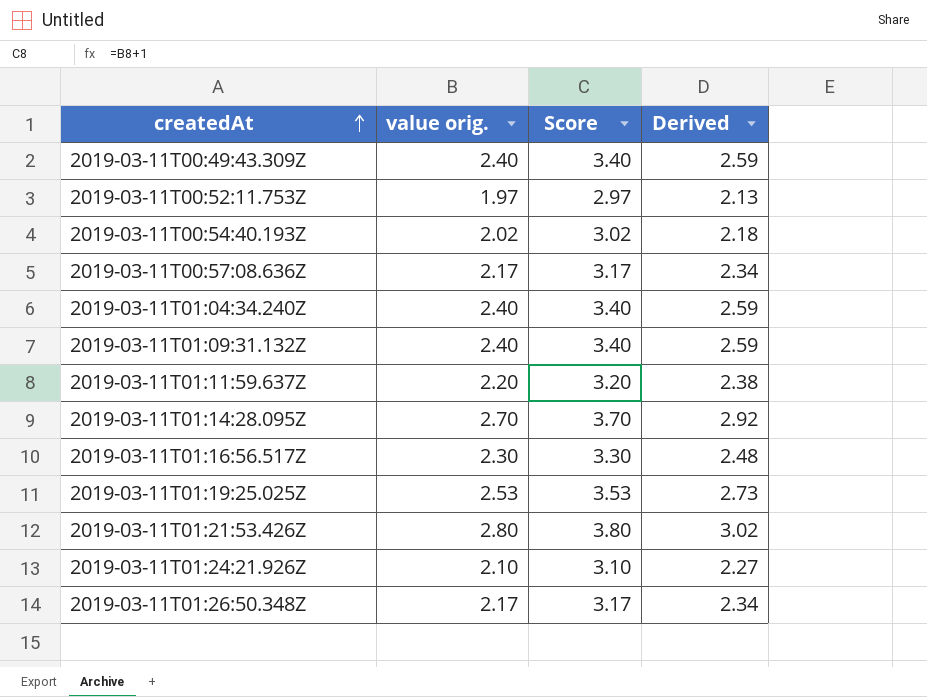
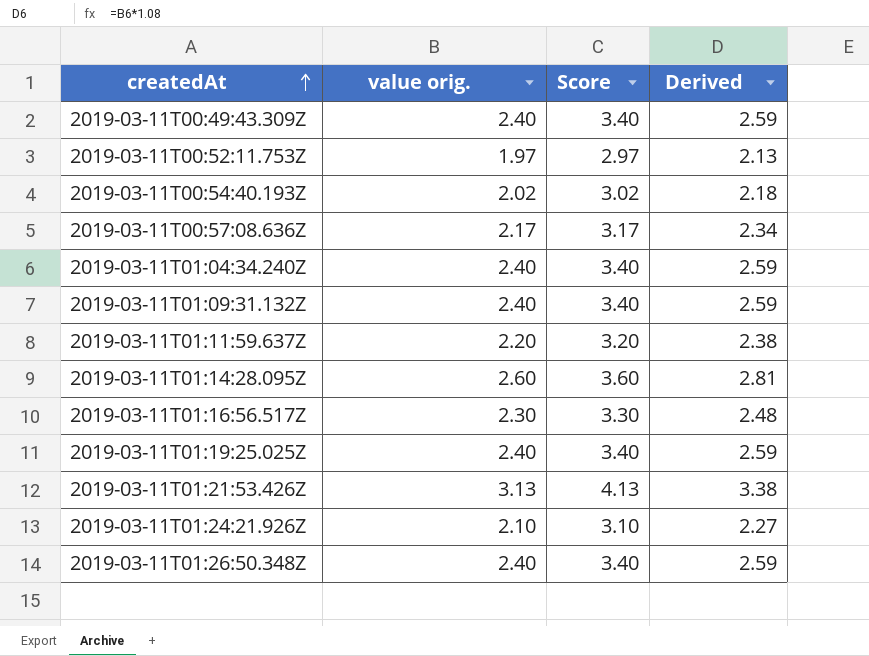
2019-03-11T01:14:28.095Z | value orig.: 2.70 -> 2.60
2019-03-11T01:14:28.095Z | Score: 3.70 -> 3.60
2019-03-11T01:14:28.095Z | Derived: 2.92 -> 2.81
2019-03-11T01:19:25.025Z | value orig.: 2.53 -> 2.40
2019-03-11T01:19:25.025Z | Score: 3.53 -> 3.40
2019-03-11T01:19:25.025Z | Derived: 2.73 -> 2.59
2019-03-11T01:21:53.426Z | value orig.: 2.80 -> 3.13
2019-03-11T01:21:53.426Z | Score: 3.80 -> 4.13
2019-03-11T01:21:53.426Z | Derived: 3.02 -> 3.38
2019-03-11T01:26:50.348Z | value orig.: 2.17 -> 2.40
2019-03-11T01:26:50.348Z | Score: 3.17 -> 3.40
2019-03-11T01:26:50.348Z | Derived: 2.34 -> 2.59

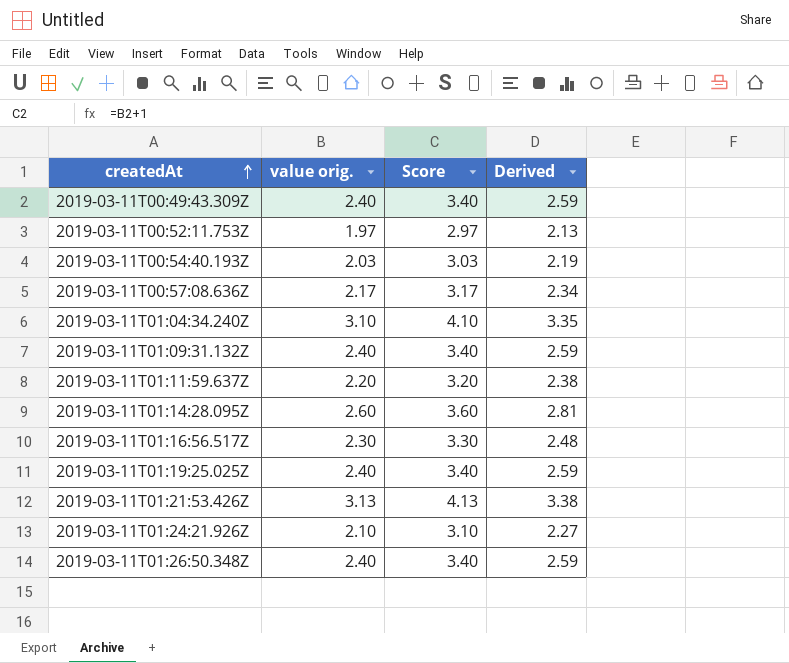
2019-03-11T00:54:40.193Z | value orig.: 2.02 -> 2.03
2019-03-11T00:54:40.193Z | Score: 3.02 -> 3.03
2019-03-11T00:54:40.193Z | Derived: 2.18 -> 2.19
2019-03-11T01:04:34.240Z | value orig.: 2.40 -> 3.10
2019-03-11T01:04:34.240Z | Score: 3.40 -> 4.10
2019-03-11T01:04:34.240Z | Derived: 2.59 -> 3.35

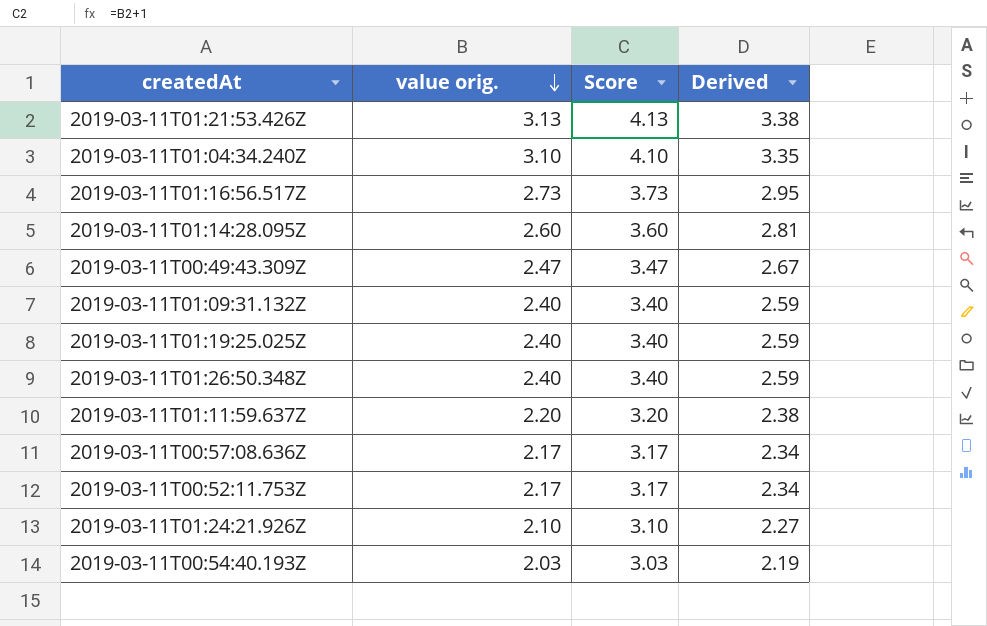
row order: createdAt ascending -> value orig. descending
2019-03-11T01:16:56.517Z | value orig.: 2.30 -> 2.73
2019-03-11T01:16:56.517Z | Score: 3.30 -> 3.73
2019-03-11T01:16:56.517Z | Derived: 2.48 -> 2.95
2019-03-11T00:49:43.309Z | value orig.: 2.40 -> 2.47
2019-03-11T00:49:43.309Z | Score: 3.40 -> 3.47
2019-03-11T00:49:43.309Z | Derived: 2.59 -> 2.67
2019-03-11T00:52:11.753Z | value orig.: 1.97 -> 2.17
2019-03-11T00:52:11.753Z | Score: 2.97 -> 3.17
2019-03-11T00:52:11.753Z | Derived: 2.13 -> 2.34

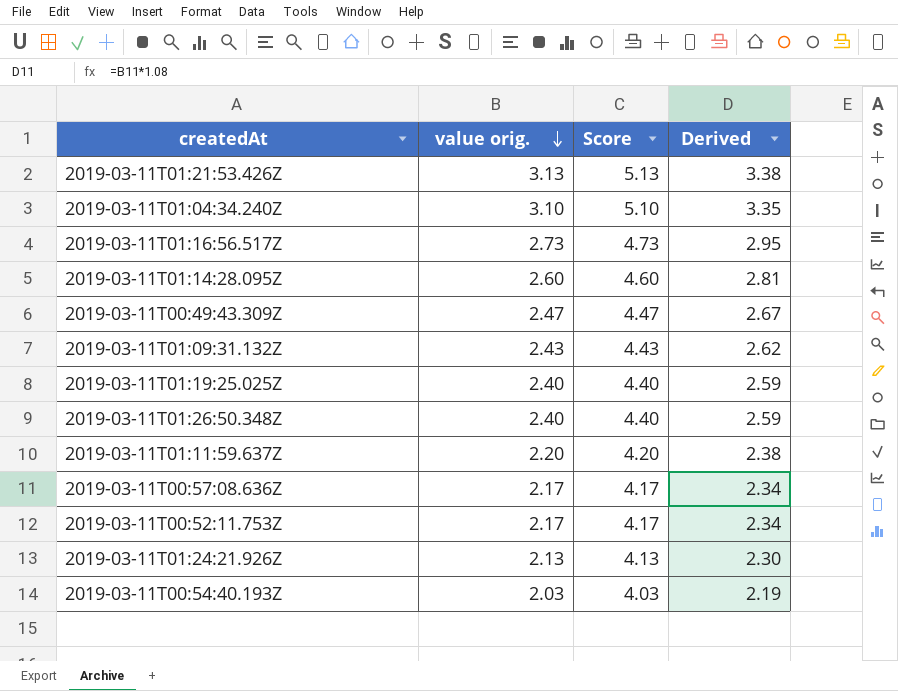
column Score | formula: [value orig.] + 1 -> [value orig.] + 2
2019-03-11T01:09:31.132Z | value orig.: 2.40 -> 2.43
2019-03-11T01:09:31.132Z | Derived: 2.59 -> 2.62
2019-03-11T01:24:21.926Z | value orig.: 2.10 -> 2.13
2019-03-11T01:24:21.926Z | Derived: 2.27 -> 2.30

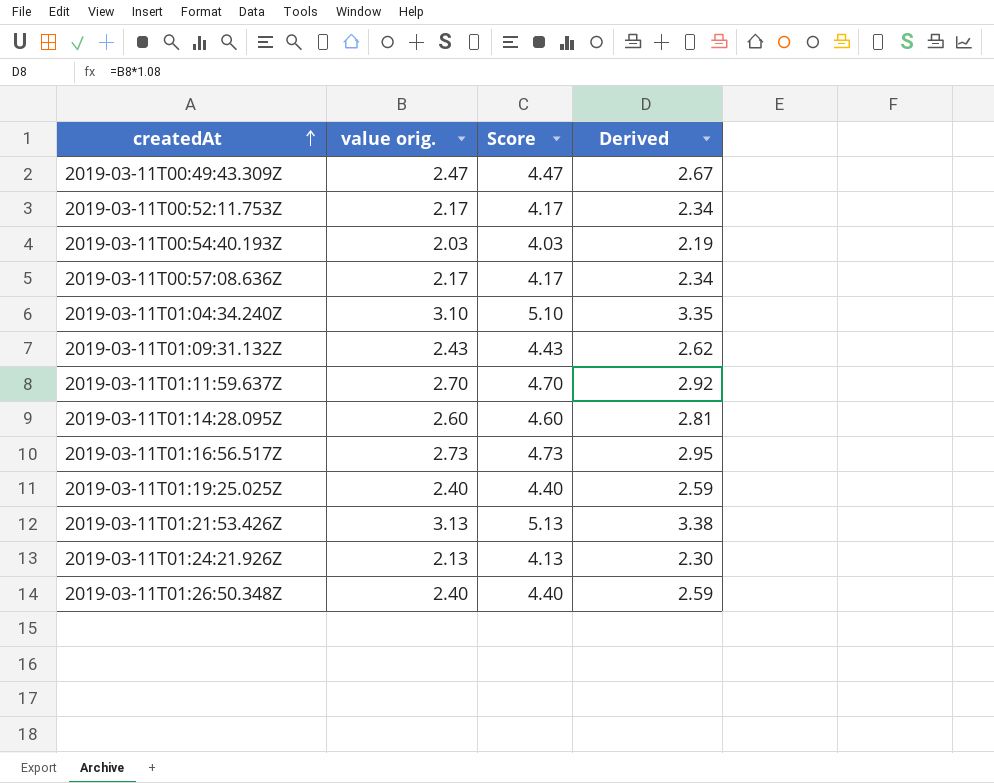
row order: value orig. descending -> createdAt ascending
2019-03-11T01:11:59.637Z | value orig.: 2.20 -> 2.70
2019-03-11T01:11:59.637Z | Score: 4.20 -> 4.70
2019-03-11T01:11:59.637Z | Derived: 2.38 -> 2.92

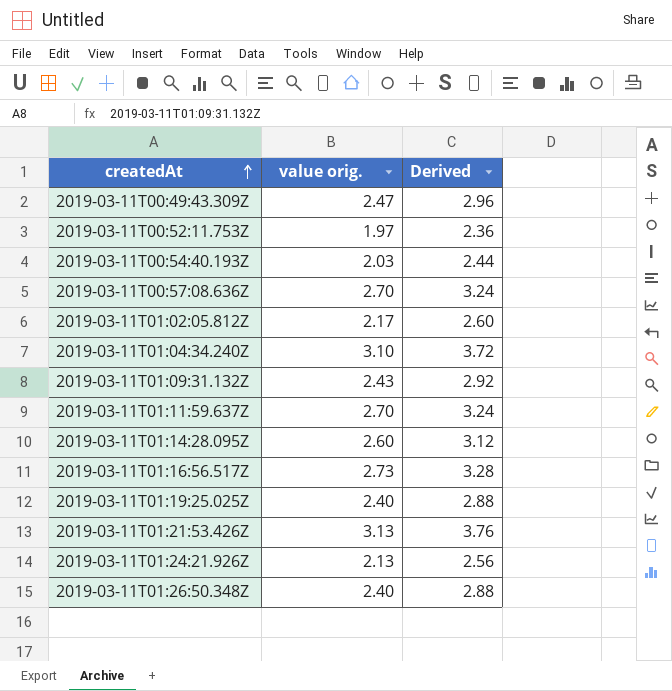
column Score | formula: [value orig.] + 2 -> none
column Derived | formula: [value orig.] * 1.08 -> [value orig.] * 1.2
2019-03-11T00:52:11.753Z | value orig.: 2.17 -> 1.97
2019-03-11T00:57:08.636Z | value orig.: 2.17 -> 2.70
row 2019-03-11T01:02:05.812Z: none -> 2.17 | 2.60

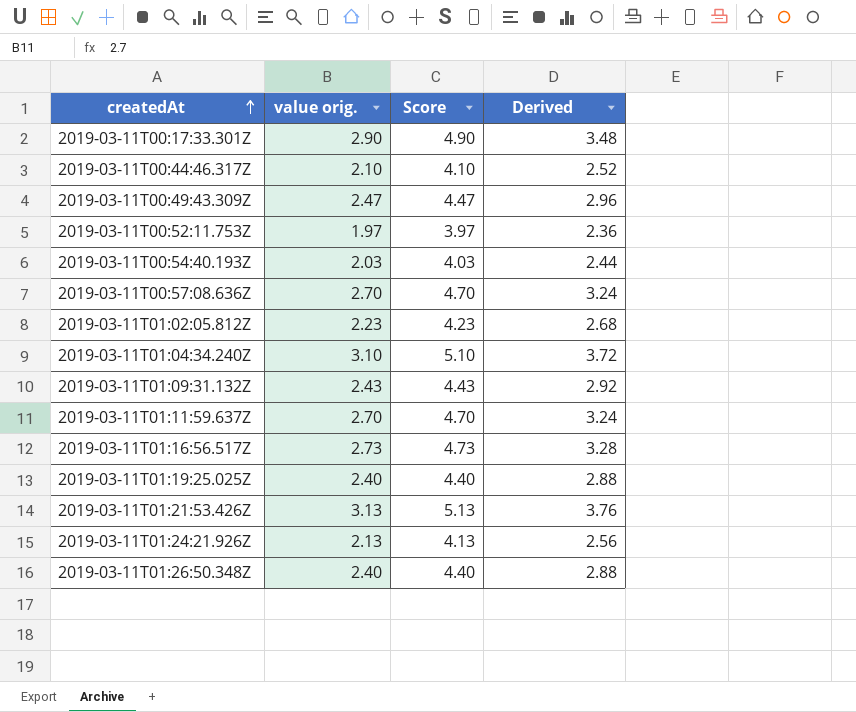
column Score | formula: none -> [value orig.] + 2
row 2019-03-11T01:14:28.095Z: 2.60 | 3.12 -> none
row 2019-03-11T00:17:33.301Z: none -> 2.90 | 4.90 | 3.48
row 2019-03-11T00:44:46.317Z: none -> 2.10 | 4.10 | 2.52
2019-03-11T01:02:05.812Z | value orig.: 2.17 -> 2.23
2019-03-11T01:02:05.812Z | Derived: 2.60 -> 2.68

